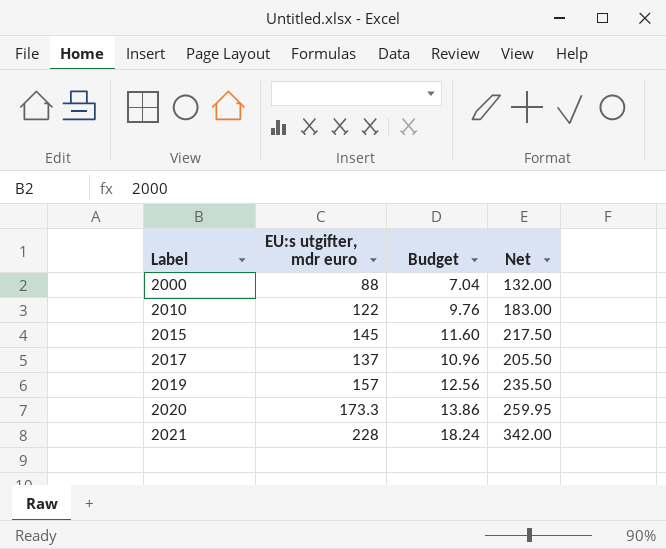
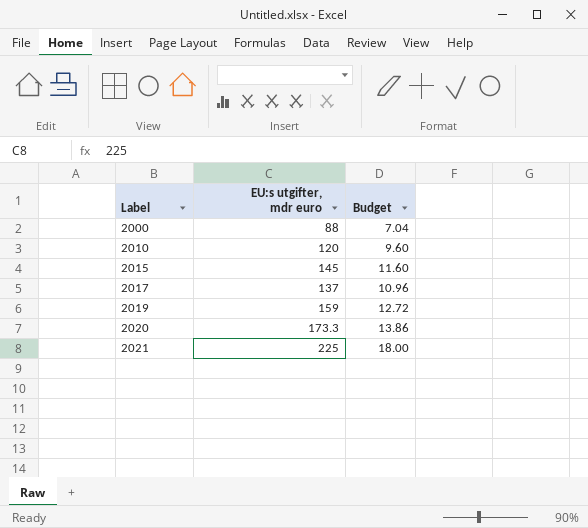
column Net | formula: [EU:s utgifter, mdr euro] * 1.5 -> none
2010 | EU:s utgifter, mdr euro: 122 -> 120
2010 | Budget: 9.76 -> 9.60
2019 | EU:s utgifter, mdr euro: 157 -> 159
2019 | Budget: 12.56 -> 12.72
2021 | EU:s utgifter, mdr euro: 228 -> 225
2021 | Budget: 18.24 -> 18.00

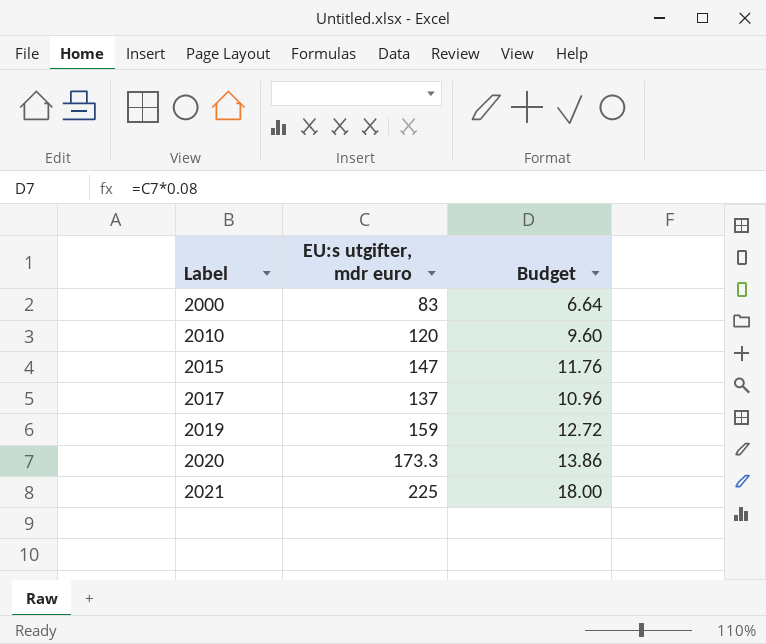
2000 | EU:s utgifter, mdr euro: 88 -> 83
2000 | Budget: 7.04 -> 6.64
2015 | EU:s utgifter, mdr euro: 145 -> 147
2015 | Budget: 11.60 -> 11.76

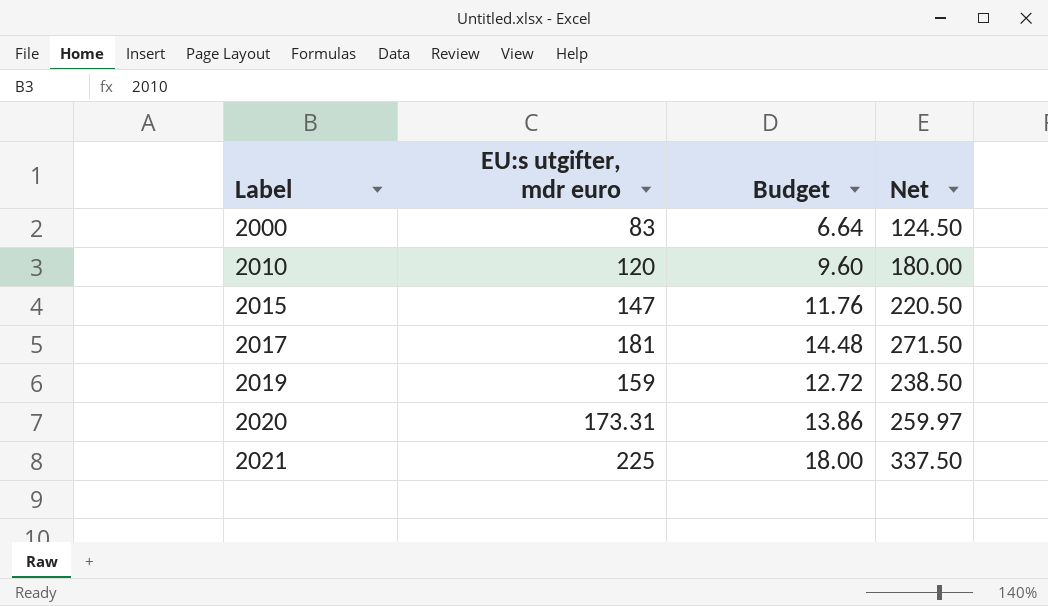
column Net | formula: none -> [EU:s utgifter, mdr euro] * 1.5
2017 | EU:s utgifter, mdr euro: 137 -> 181
2017 | Budget: 10.96 -> 14.48
2020 | EU:s utgifter, mdr euro: 173.3 -> 173.31

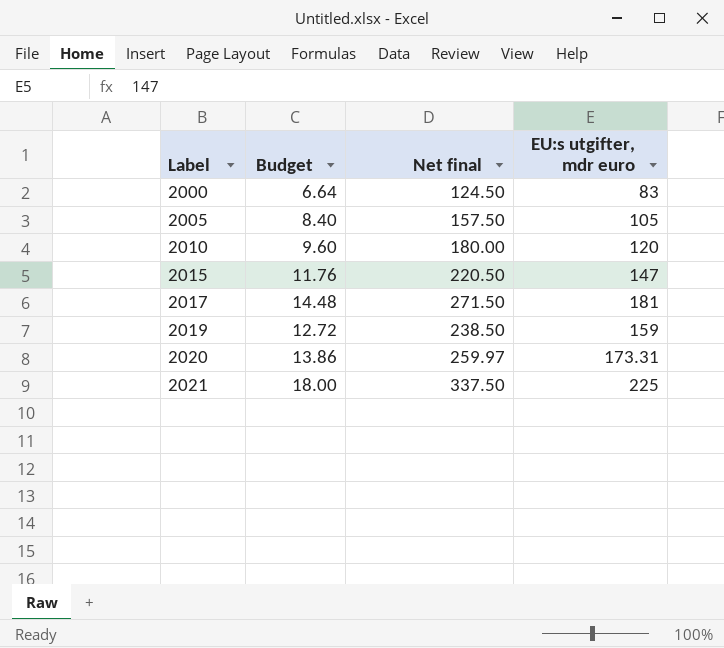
column name: Net -> Net final
column EU:s utgifter, mdr euro | position: 2 -> 4
row 2005: none -> 8.40 | 157.50 | 105

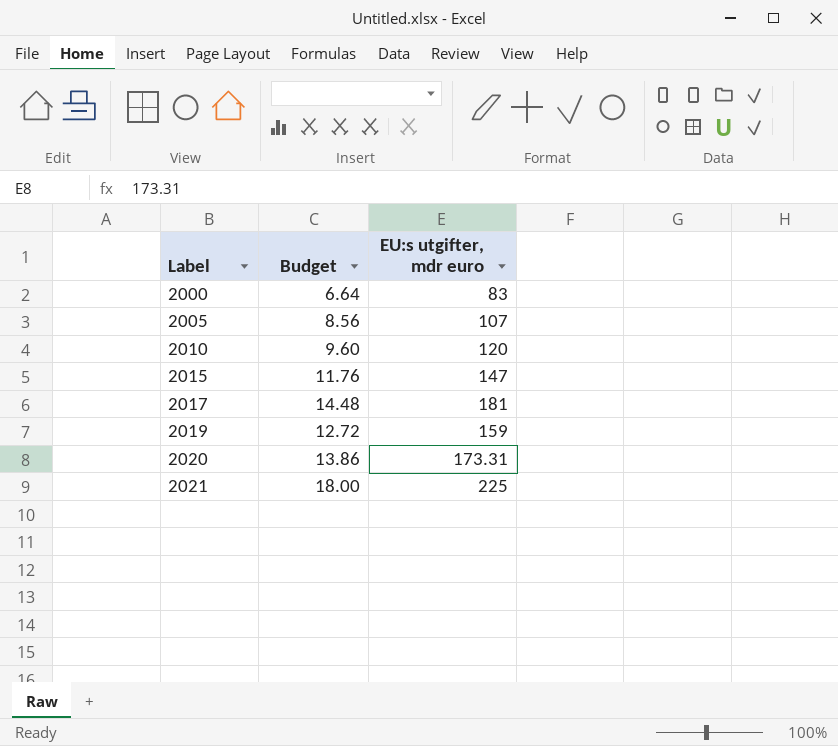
column Net final | formula: [EU:s utgifter, mdr euro] * 1.5 -> none
2005 | Budget: 8.40 -> 8.56
2005 | EU:s utgifter, mdr euro: 105 -> 107

